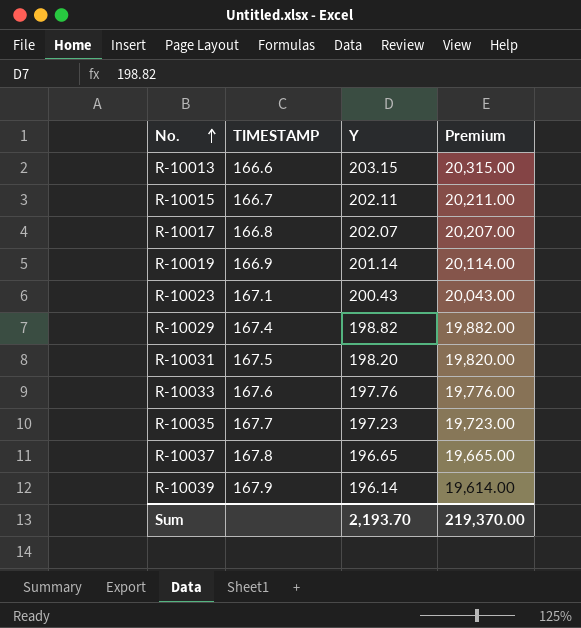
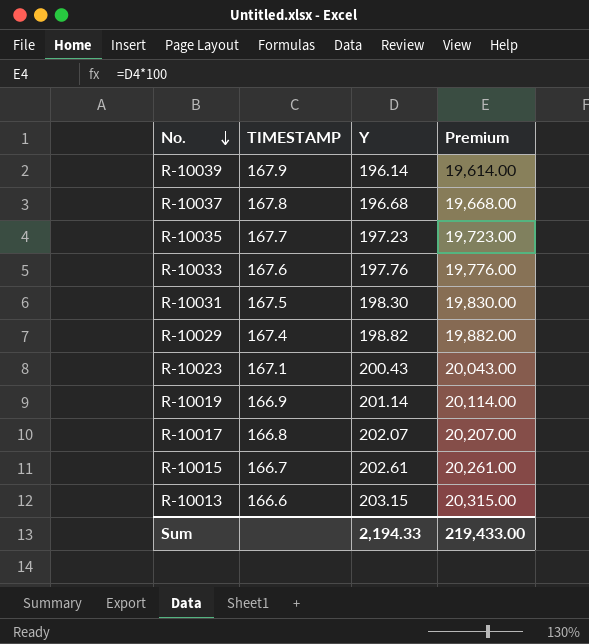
row order: No. ascending -> No. descending
R-10037 | Y: 196.65 -> 196.68
R-10037 | Premium: 19,665.00 -> 19,668.00
R-10031 | Y: 198.20 -> 198.30
R-10031 | Premium: 19,820.00 -> 19,830.00
R-10015 | Y: 202.11 -> 202.61
R-10015 | Premium: 20,211.00 -> 20,261.00
Sum | Y: 2,193.70 -> 2,194.33
Sum | Premium: 219,370.00 -> 219,433.00

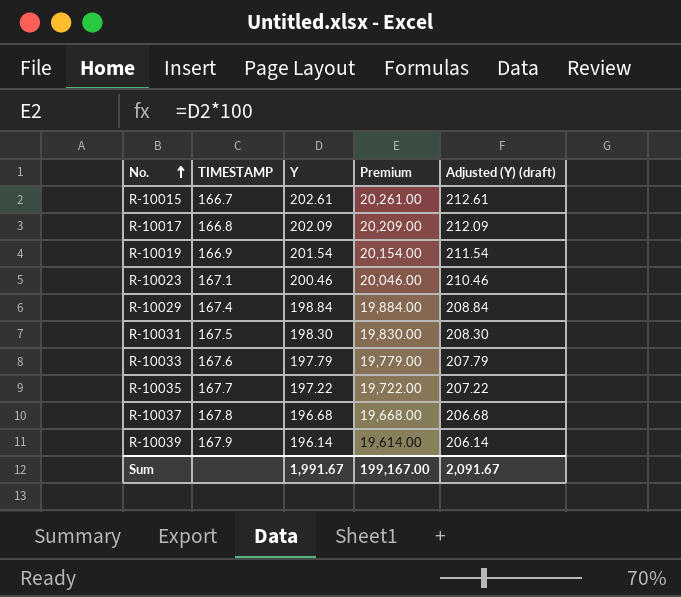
row order: No. descending -> No. ascending
column Adjusted (Y) (draft) | formula: none -> [Y] + 10
row R-10013: 166.6 | 203.15 | 20,315.00 -> none
R-10017 | Y: 202.07 -> 202.09
R-10017 | Premium: 20,207.00 -> 20,209.00
R-10019 | Y: 201.14 -> 201.54
R-10019 | Premium: 20,114.00 -> 20,154.00
R-10023 | Y: 200.43 -> 200.46
R-10023 | Premium: 20,043.00 -> 20,046.00
R-10029 | Y: 198.82 -> 198.84
R-10029 | Premium: 19,882.00 -> 19,884.00
R-10033 | Y: 197.76 -> 197.79
R-10033 | Premium: 19,776.00 -> 19,779.00
R-10035 | Y: 197.23 -> 197.22
R-10035 | Premium: 19,723.00 -> 19,722.00
Sum | Y: 2,194.33 -> 1,991.67
Sum | Premium: 219,433.00 -> 199,167.00

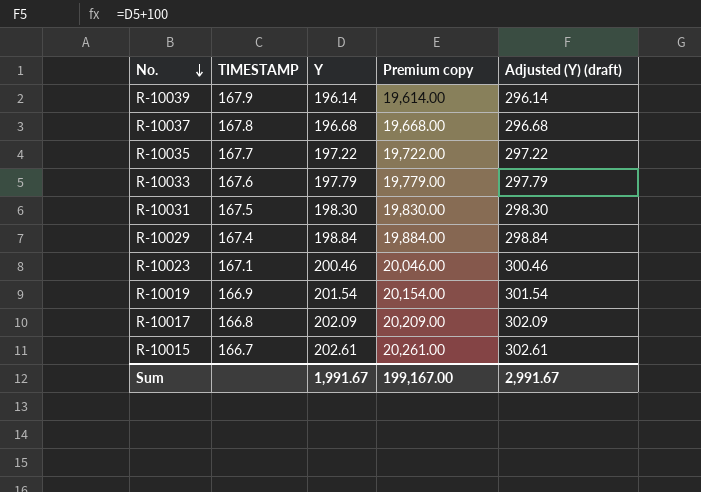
row order: No. ascending -> No. descending
column name: Premium -> Premium copy
column Adjusted (Y) (draft) | formula: [Y] + 10 -> [Y] + 100
Sum | Adjusted (Y) (draft): 2,091.67 -> 2,991.67

